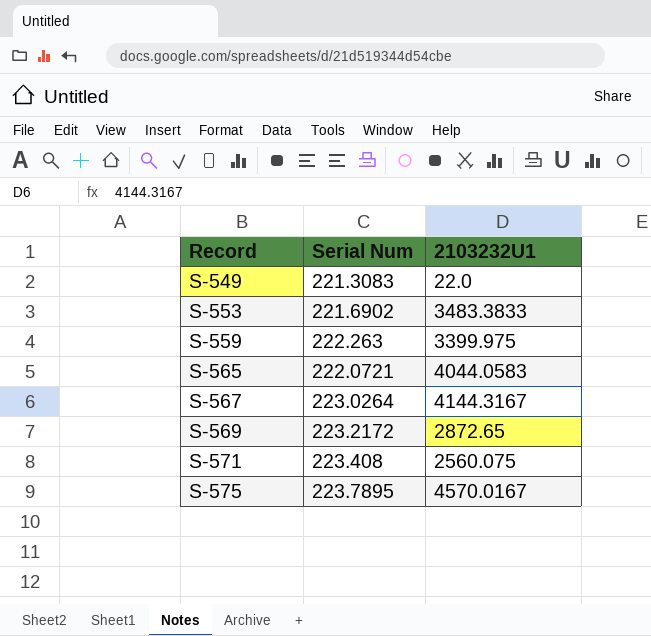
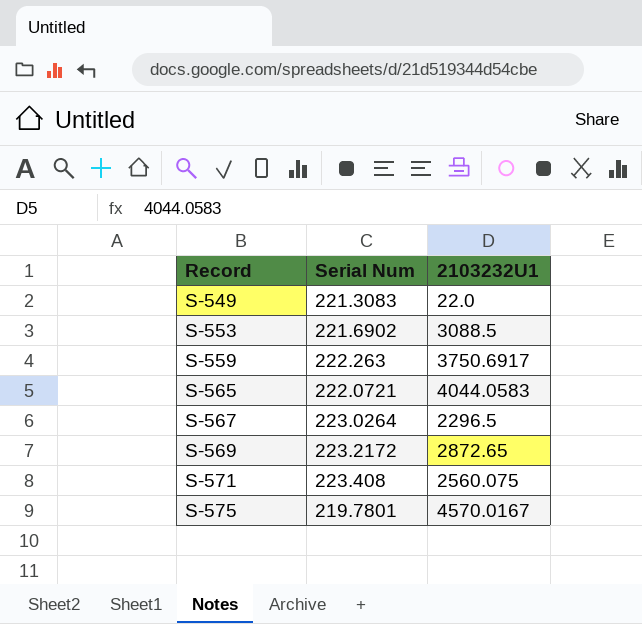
S-553 | 2103232U1: 3483.3833 -> 3088.5
S-559 | 2103232U1: 3399.975 -> 3750.6917
S-567 | 2103232U1: 4144.3167 -> 2296.5
S-575 | Serial Num: 223.7895 -> 219.7801

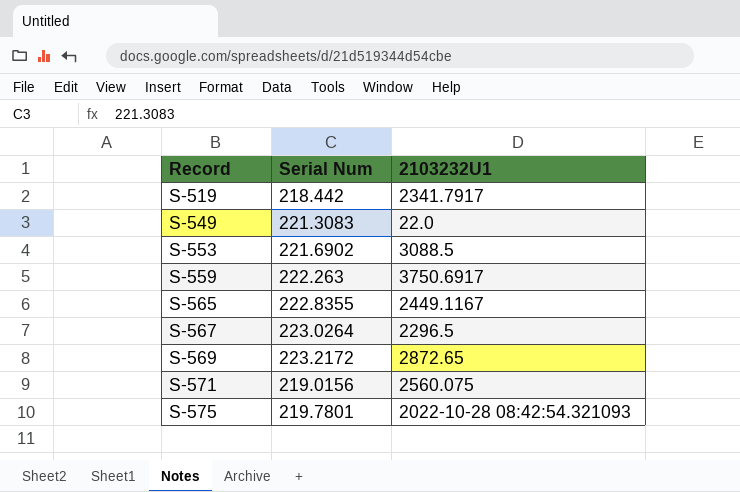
row S-519: none -> 218.442 | 2341.7917
S-565 | Serial Num: 222.0721 -> 222.8355
S-565 | 2103232U1: 4044.0583 -> 2449.1167
S-571 | Serial Num: 223.408 -> 219.0156
S-575 | 2103232U1: 4570.0167 -> 2022-10-28 08:42:54.321093

